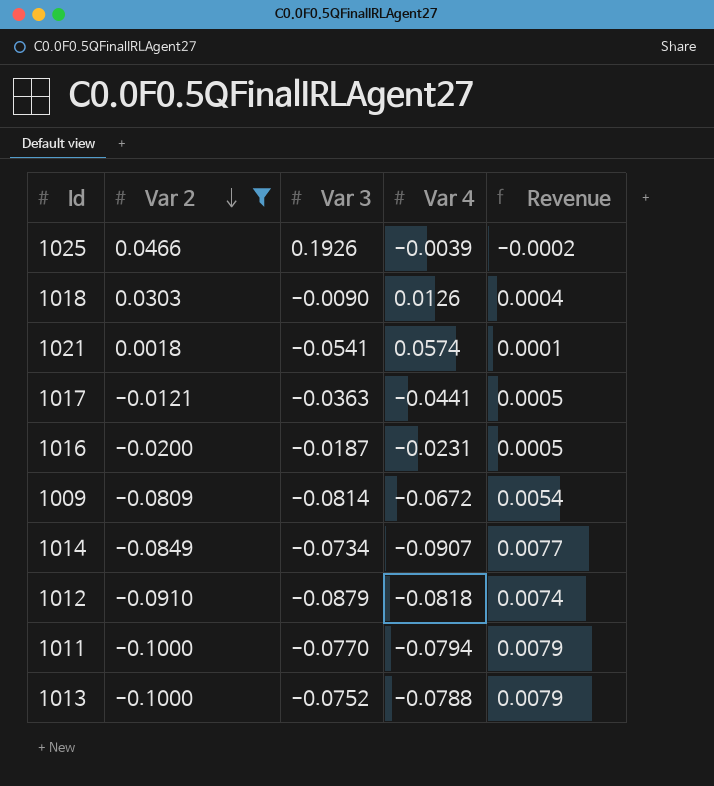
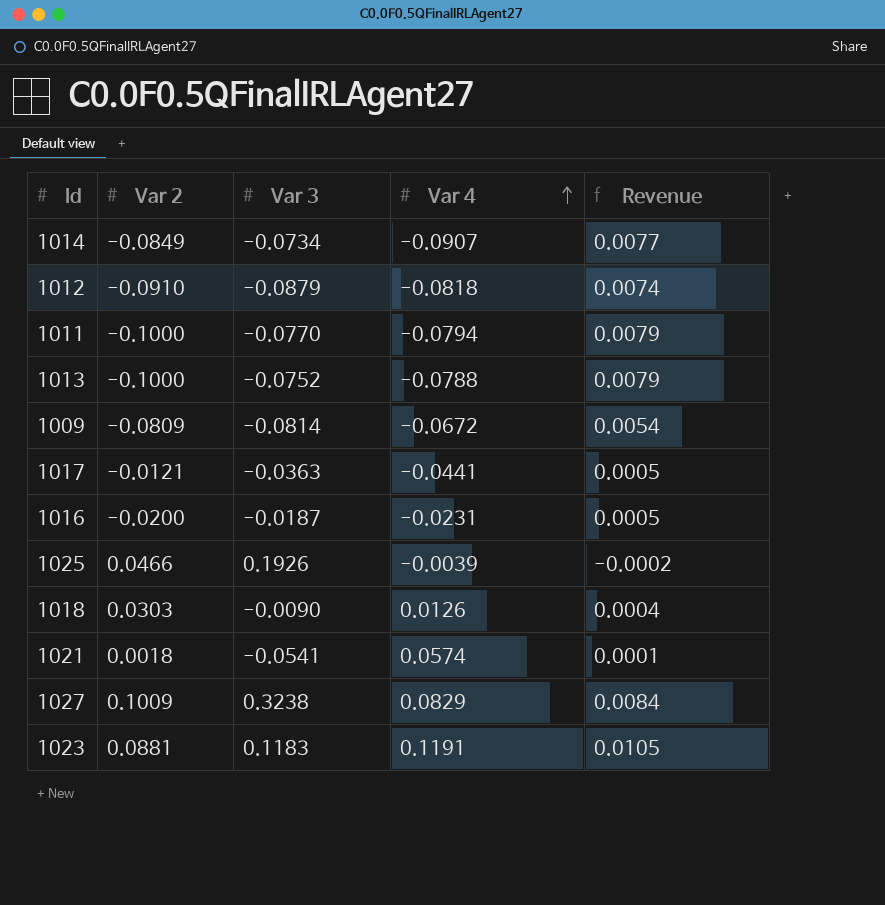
filter: Var 2 <= 0.0466 -> none
row order: Var 2 descending -> Var 4 ascending

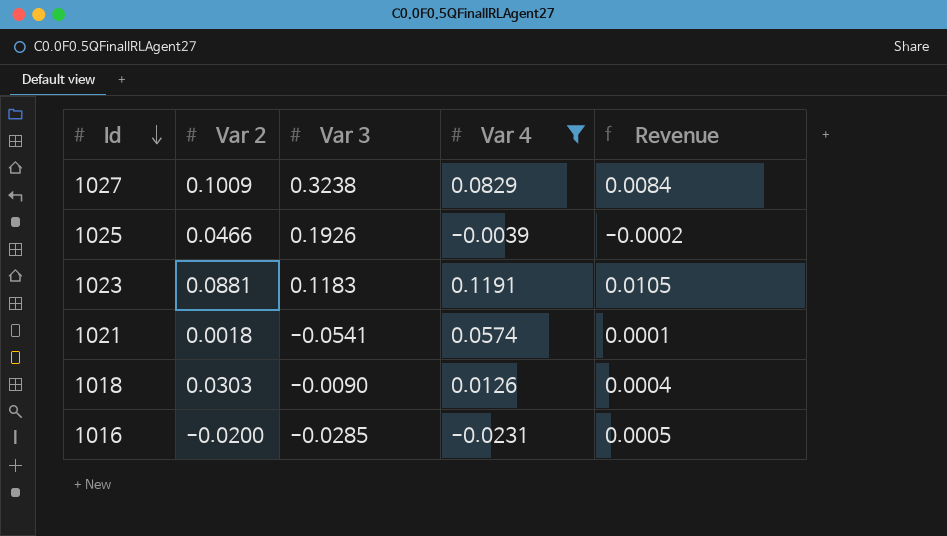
filter: none -> Var 4 >= -0.0231
row order: Var 4 ascending -> Id descending
1016 | Var 3: -0.0187 -> -0.0285

